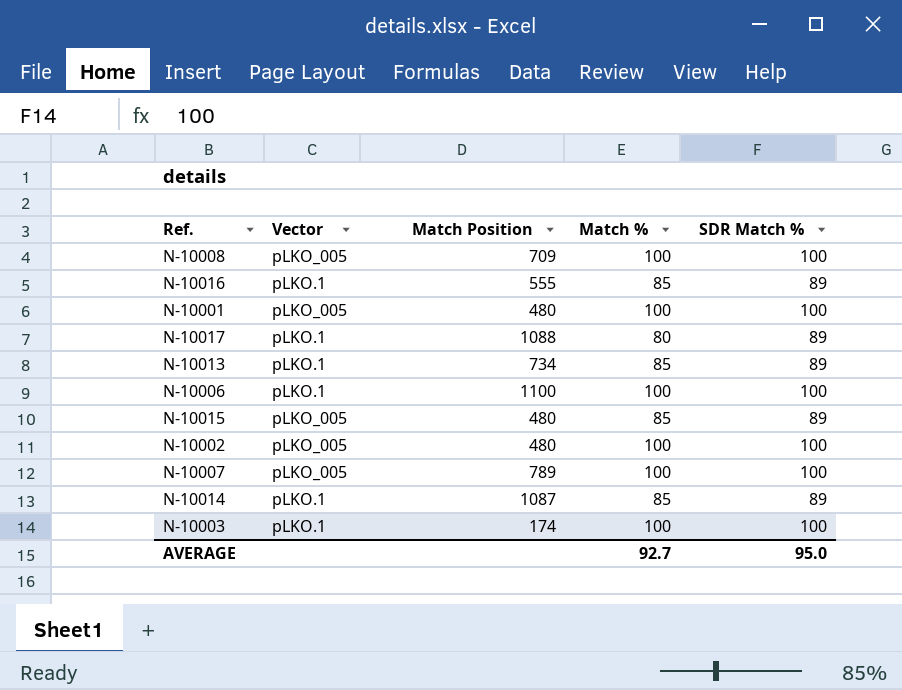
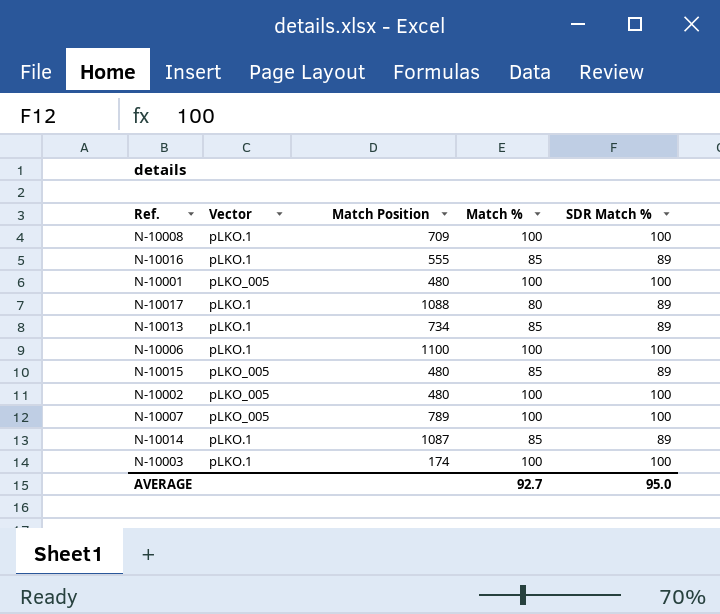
N-10008 | Vector: pLKO_005 -> pLKO.1

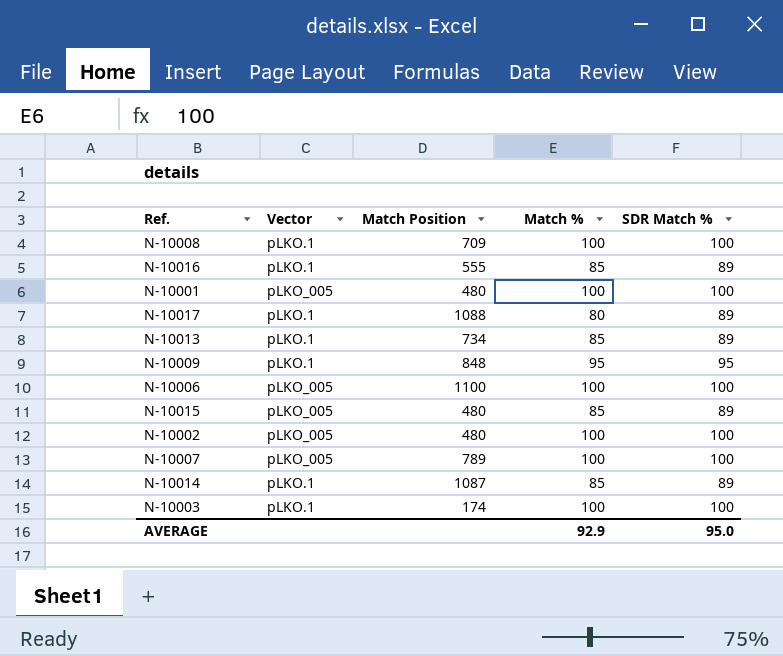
row N-10009: none -> pLKO.1 | 848 | 95 | 95
N-10006 | Vector: pLKO.1 -> pLKO_005
AVERAGE | Match %: 92.7 -> 92.9

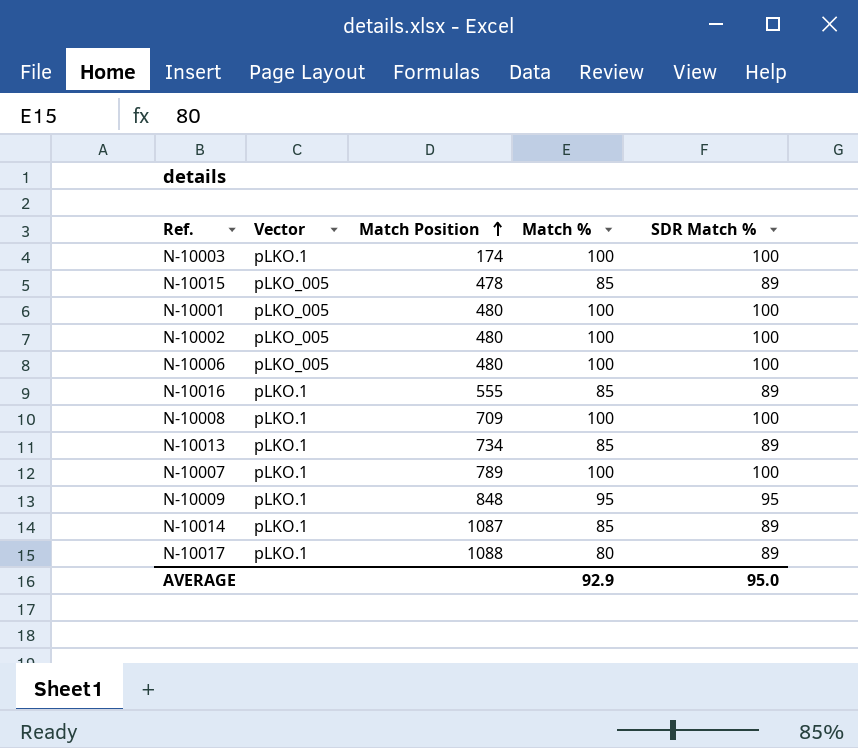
row order: none -> Match Position ascending
N-10015 | Match Position: 480 -> 478
N-10006 | Match Position: 1100 -> 480
N-10007 | Vector: pLKO_005 -> pLKO.1

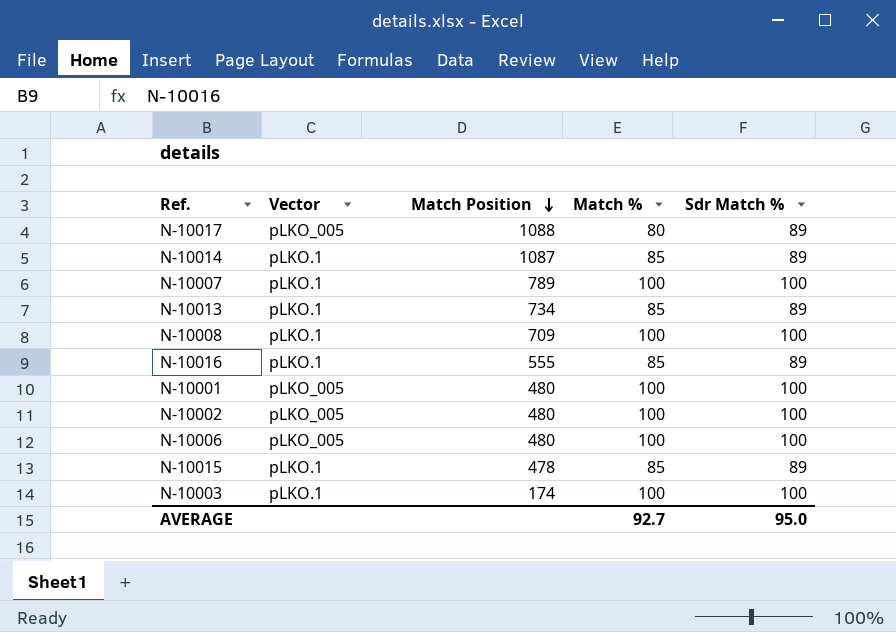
row order: Match Position ascending -> Match Position descending
column name: SDR Match % -> Sdr Match %
row N-10009: pLKO.1 | 848 | 95 | 95 -> none
N-10017 | Vector: pLKO.1 -> pLKO_005
N-10015 | Vector: pLKO_005 -> pLKO.1
AVERAGE | Match %: 92.9 -> 92.7

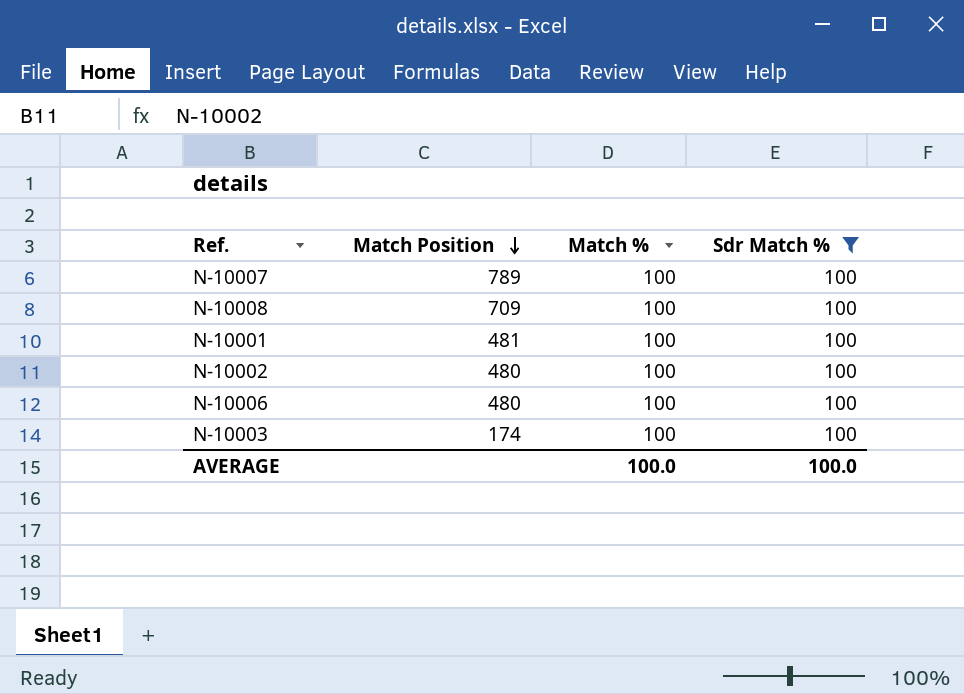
filter: none -> Sdr Match % = 100
column Vector | position: 2 -> none
N-10001 | Match Position: 480 -> 481
AVERAGE | Match %: 92.7 -> 100.0
AVERAGE | Sdr Match %: 95.0 -> 100.0

